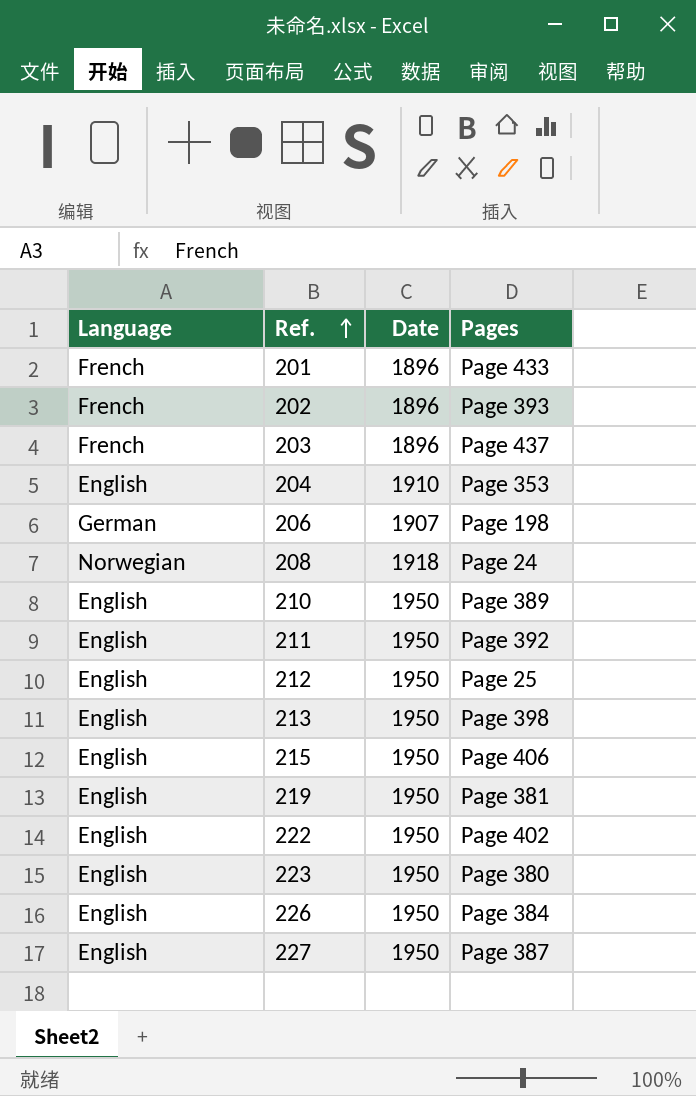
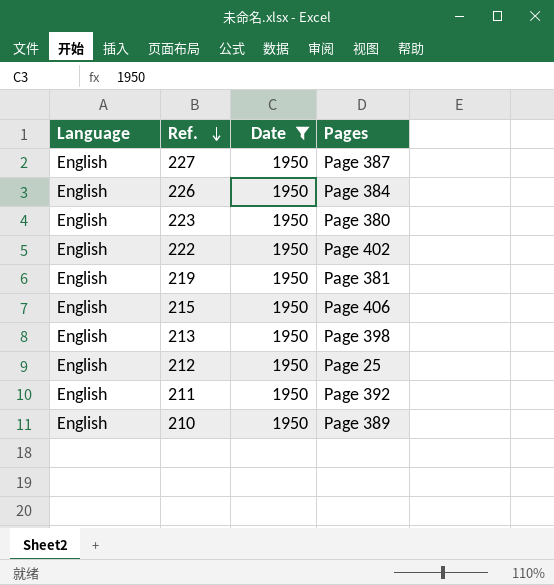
filter: none -> Date = 1950
row order: Ref. ascending -> Ref. descending

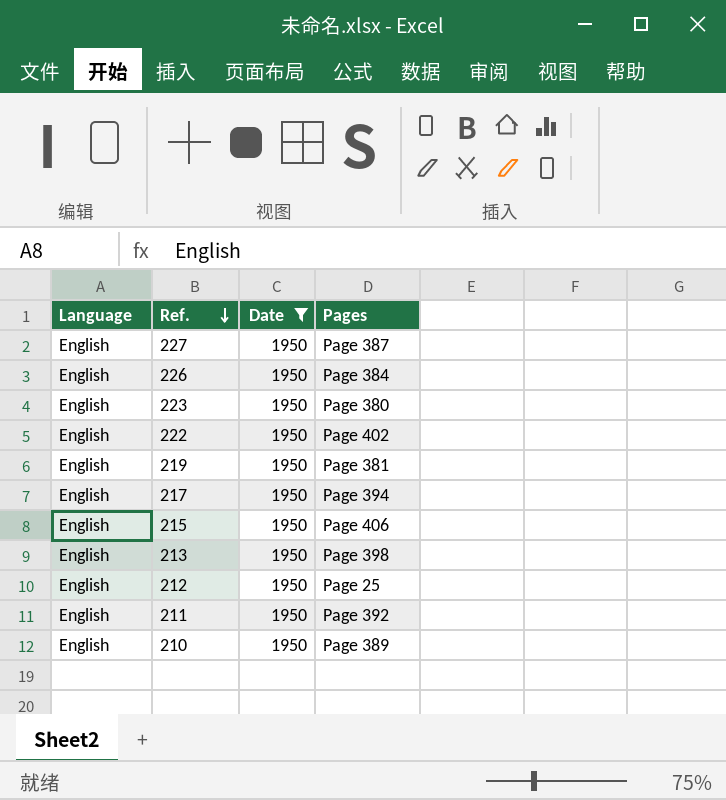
row 217: none -> English | 1950 | Page 394

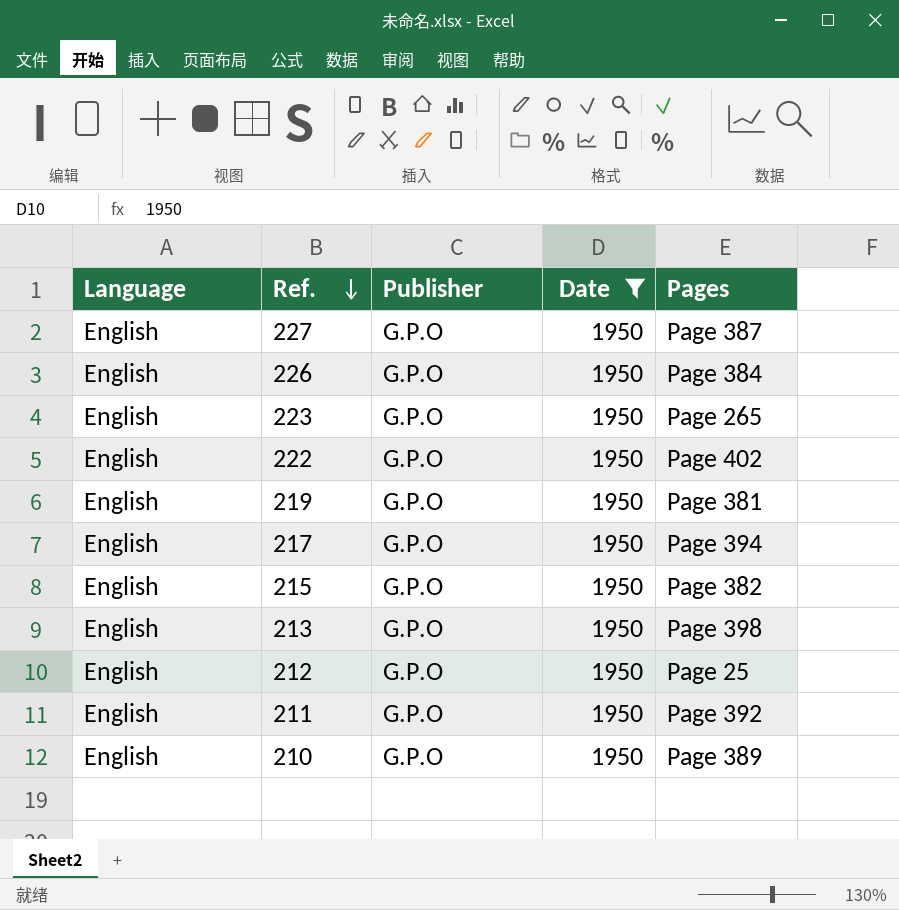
column Publisher | position: none -> 3
223 | Pages: Page 380 -> Page 265
215 | Pages: Page 406 -> Page 382

